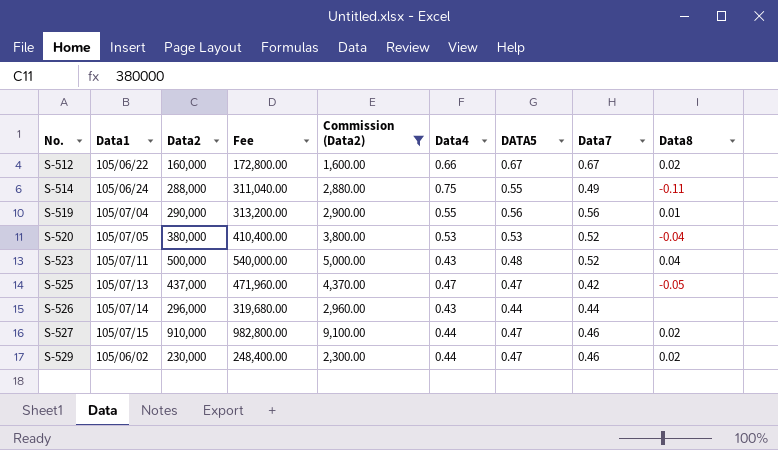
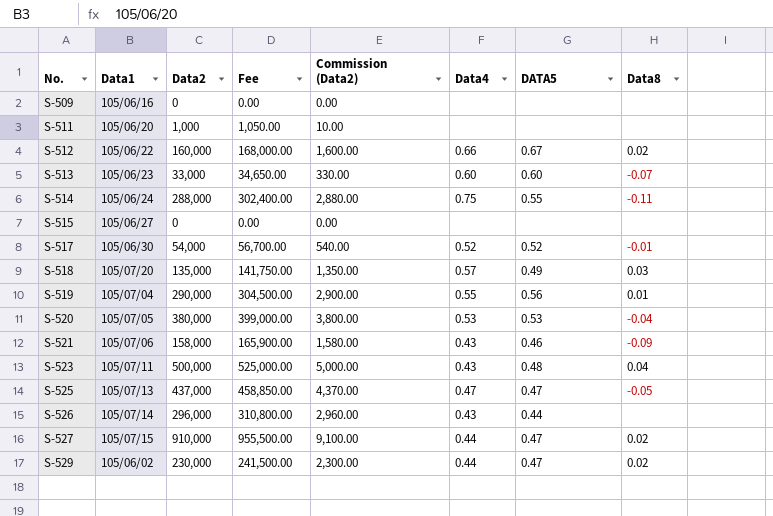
filter: Commission (Data2) >= 1,600.00 -> none
column Data7 | position: 8 -> none
column Fee | formula: [Data2] * 1.08 -> [Data2] * 1.05

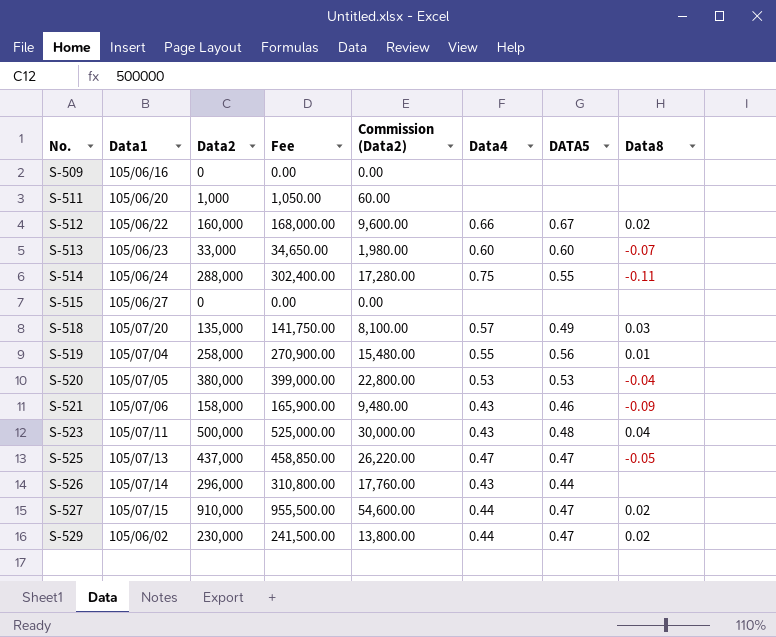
column Commission (Data2) | formula: [Data2] * 0.01 -> [Data2] * 0.06
row S-517: 105/06/30 | 54,000 | 56,700.00 | 540.00 | 0.52 | 0.52 | -0.01 -> none
S-519 | Data2: 290,000 -> 258,000
S-519 | Fee: 304,500.00 -> 270,900.00

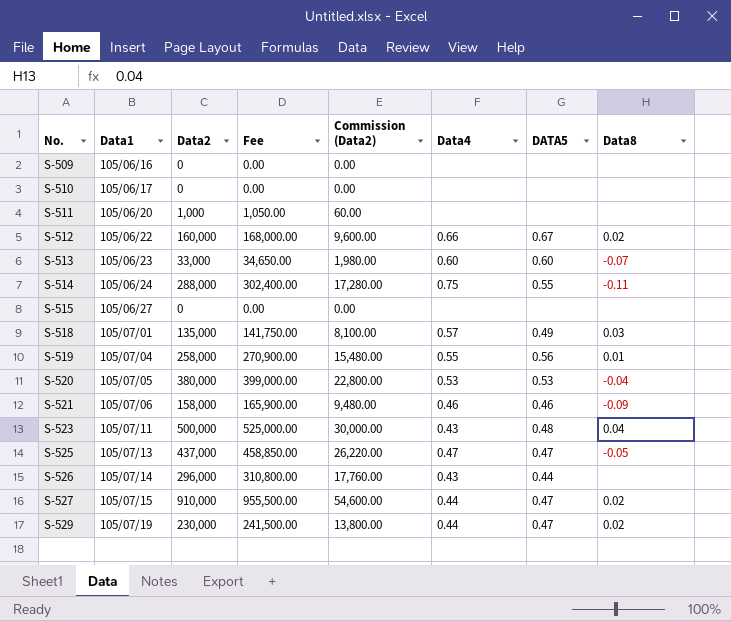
row S-510: none -> 105/06/17 | 0 | 0.00 | 0.00 | none | none | none
S-518 | Data1: 105/07/20 -> 105/07/01
S-521 | Data4: 0.43 -> 0.46
S-529 | Data1: 105/06/02 -> 105/07/19

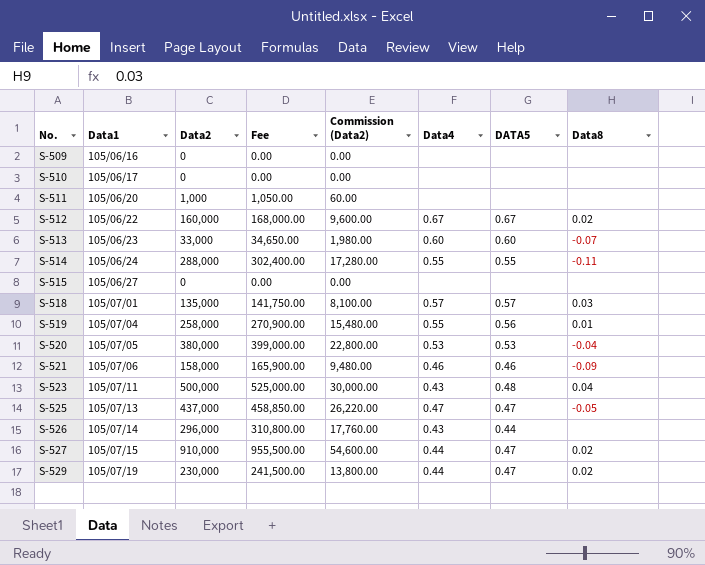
S-512 | Data4: 0.66 -> 0.67
S-514 | Data4: 0.75 -> 0.55
S-518 | DATA5: 0.49 -> 0.57

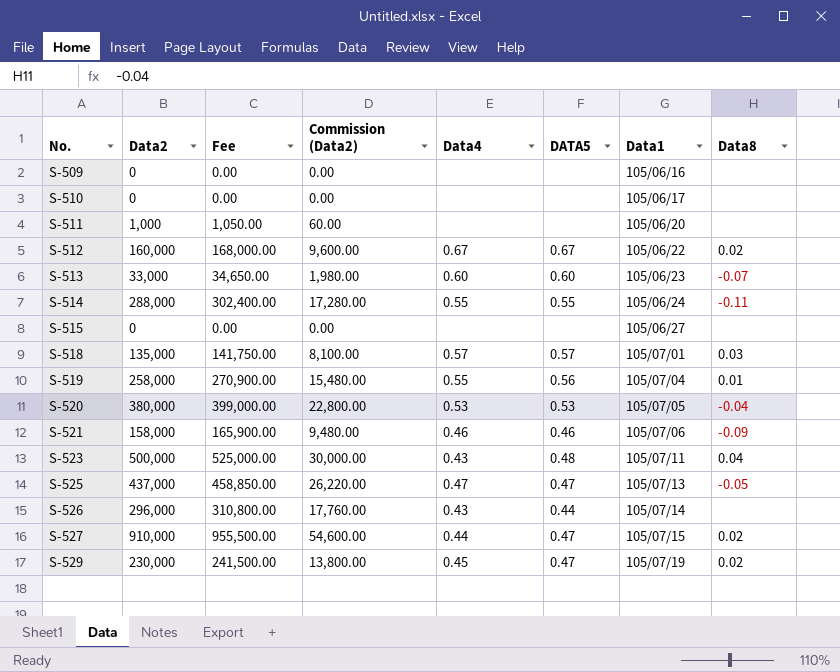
column Data1 | position: 2 -> 7
S-529 | Data4: 0.44 -> 0.45

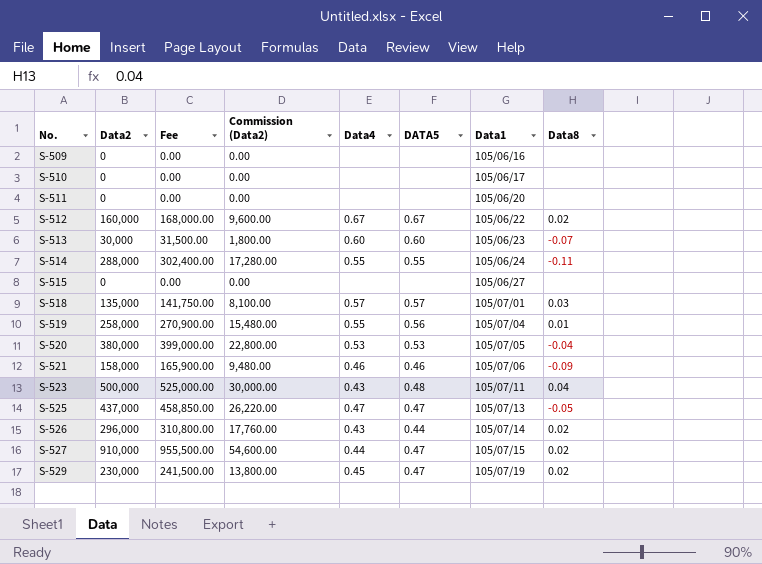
S-511 | Data2: 1,000 -> 0
S-511 | Fee: 1,050.00 -> 0.00
S-511 | Commission (Data2): 60.00 -> 0.00
S-513 | Data2: 33,000 -> 30,000
S-513 | Fee: 34,650.00 -> 31,500.00
S-513 | Commission (Data2): 1,980.00 -> 1,800.00
S-526 | Data8: none -> 0.02

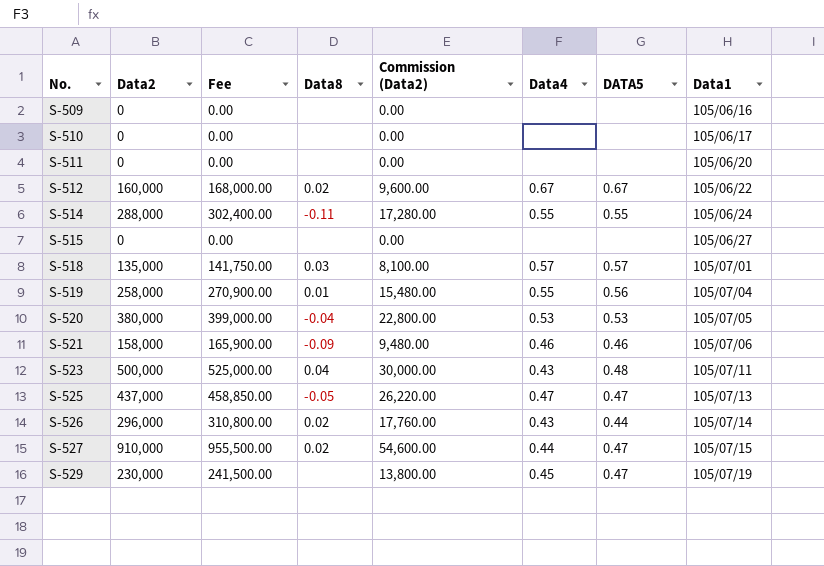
column Data8 | position: 8 -> 4
row S-513: 30,000 | 31,500.00 | 1,800.00 | 0.60 | 0.60 | 105/06/23 | -0.07 -> none
S-529 | Data8: 0.02 -> none

